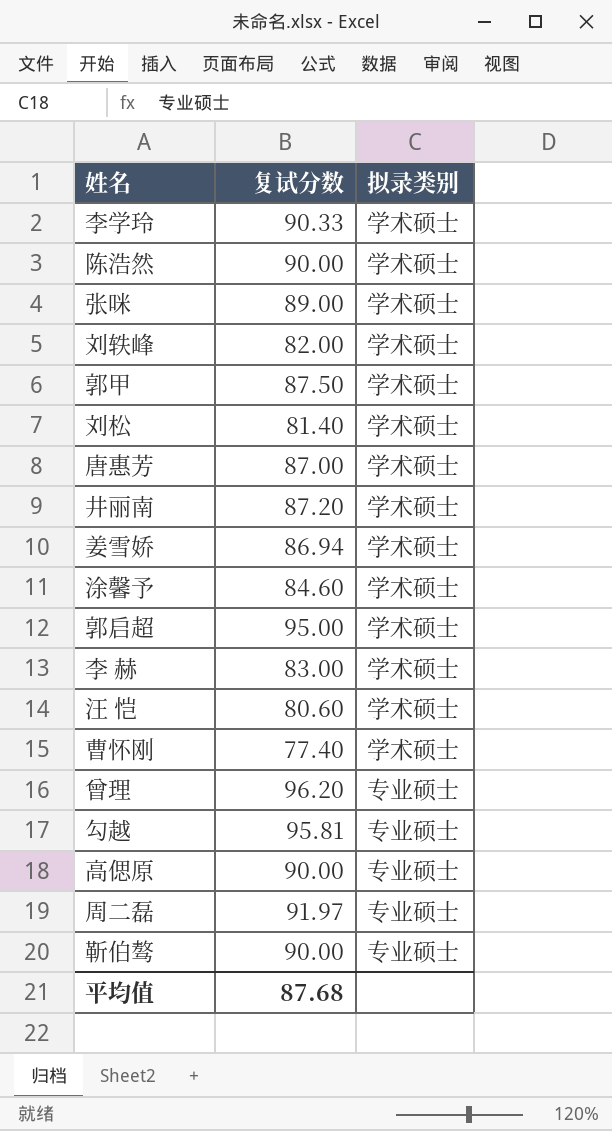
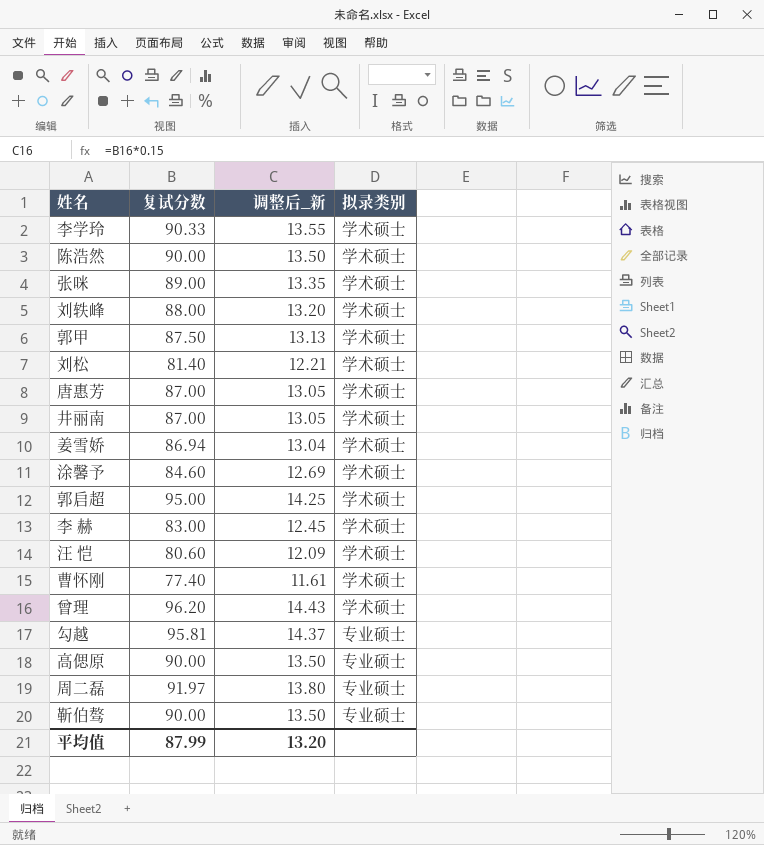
column 调整后_新 | formula: none -> [复试分数] * 0.15
刘轶峰 | 复试分数: 82.00 -> 88.00
井丽南 | 复试分数: 87.20 -> 87.00
曾理 | 拟录类别: 专业硕士 -> 学术硕士
平均值 | 复试分数: 87.68 -> 87.99

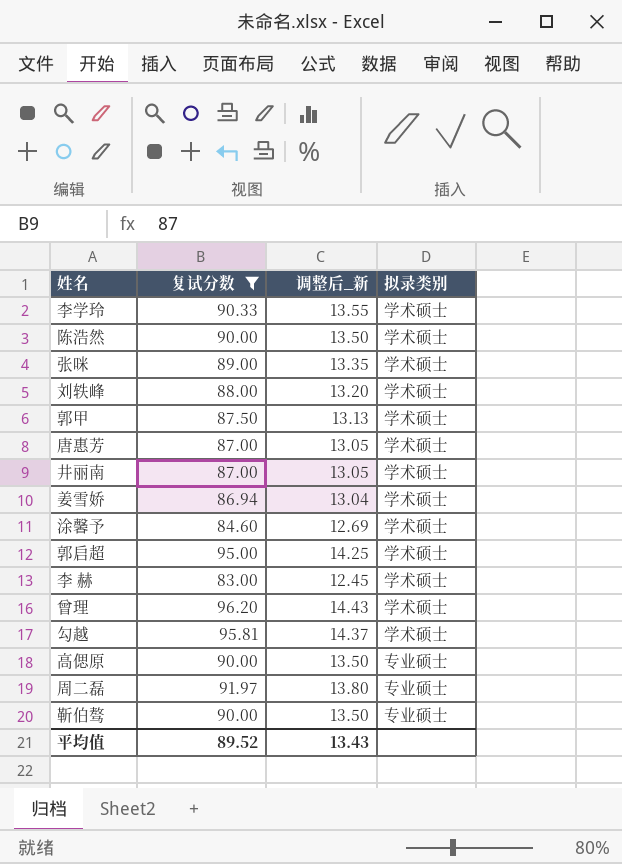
filter: none -> 复试分数 >= 83.00
勾越 | 拟录类别: 专业硕士 -> 学术硕士
平均值 | 复试分数: 87.99 -> 89.52
平均值 | 调整后_新: 13.20 -> 13.43

